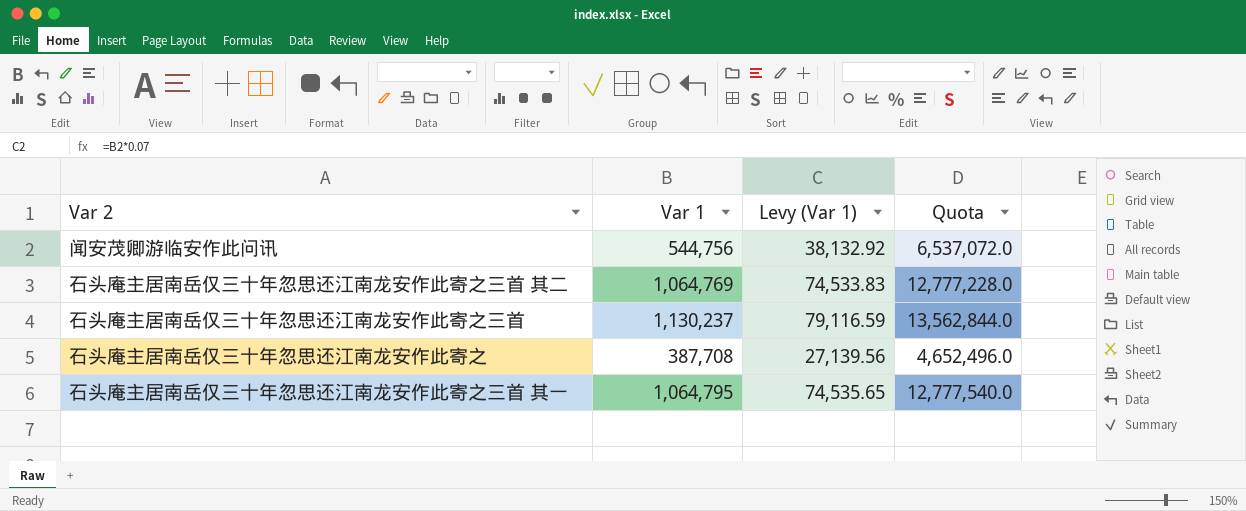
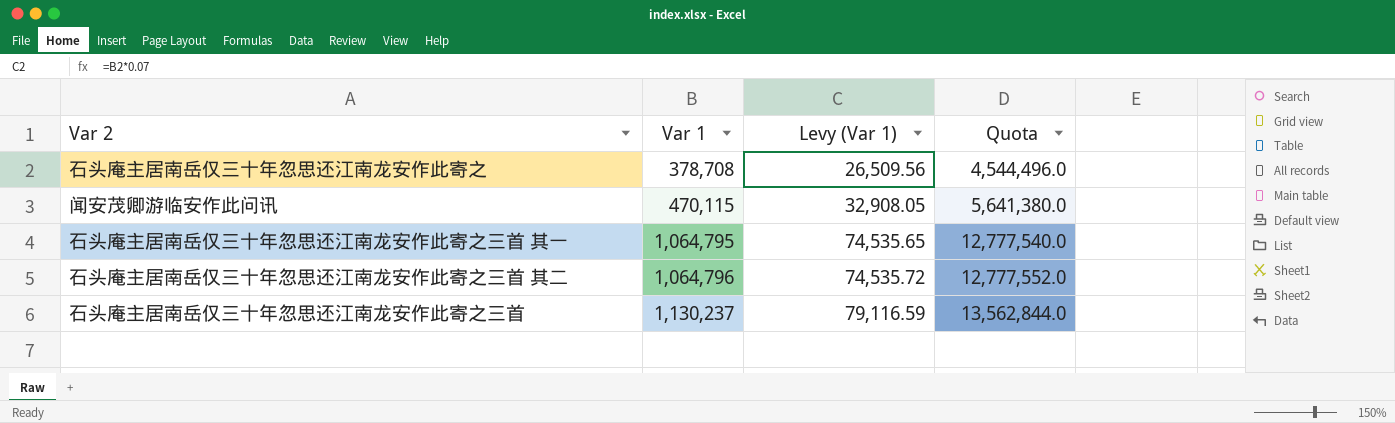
row order: none -> Var 1 ascending
石头庵主居南岳仅三十年忽思还江南龙安作此寄之 | Var 1: 387,708 -> 378,708
石头庵主居南岳仅三十年忽思还江南龙安作此寄之 | Levy (Var 1): 27,139.56 -> 26,509.56
石头庵主居南岳仅三十年忽思还江南龙安作此寄之 | Quota: 4,652,496.0 -> 4,544,496.0
闻安茂卿游临安作此问讯 | Var 1: 544,756 -> 470,115
闻安茂卿游临安作此问讯 | Levy (Var 1): 38,132.92 -> 32,908.05
闻安茂卿游临安作此问讯 | Quota: 6,537,072.0 -> 5,641,380.0
石头庵主居南岳仅三十年忽思还江南龙安作此寄之三首 其二 | Var 1: 1,064,769 -> 1,064,796
石头庵主居南岳仅三十年忽思还江南龙安作此寄之三首 其二 | Levy (Var 1): 74,533.83 -> 74,535.72
石头庵主居南岳仅三十年忽思还江南龙安作此寄之三首 其二 | Quota: 12,777,228.0 -> 12,777,552.0

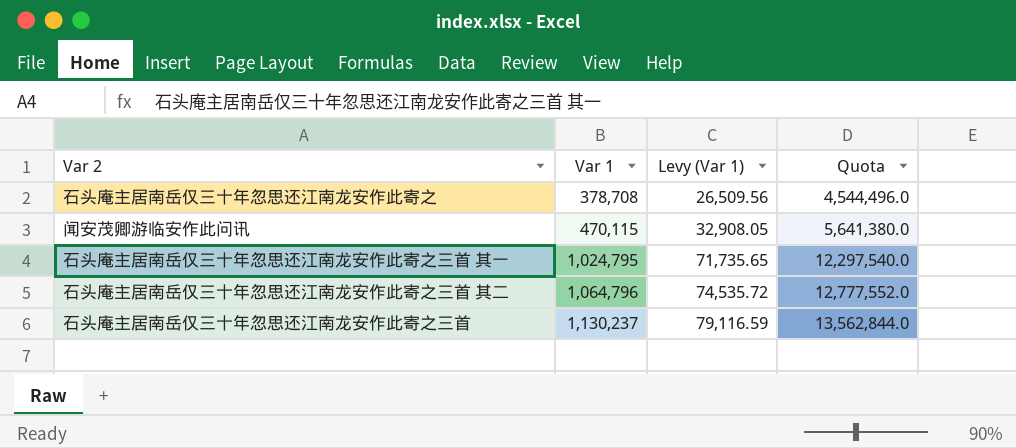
石头庵主居南岳仅三十年忽思还江南龙安作此寄之三首 其一 | Var 1: 1,064,795 -> 1,024,795
石头庵主居南岳仅三十年忽思还江南龙安作此寄之三首 其一 | Levy (Var 1): 74,535.65 -> 71,735.65
石头庵主居南岳仅三十年忽思还江南龙安作此寄之三首 其一 | Quota: 12,777,540.0 -> 12,297,540.0

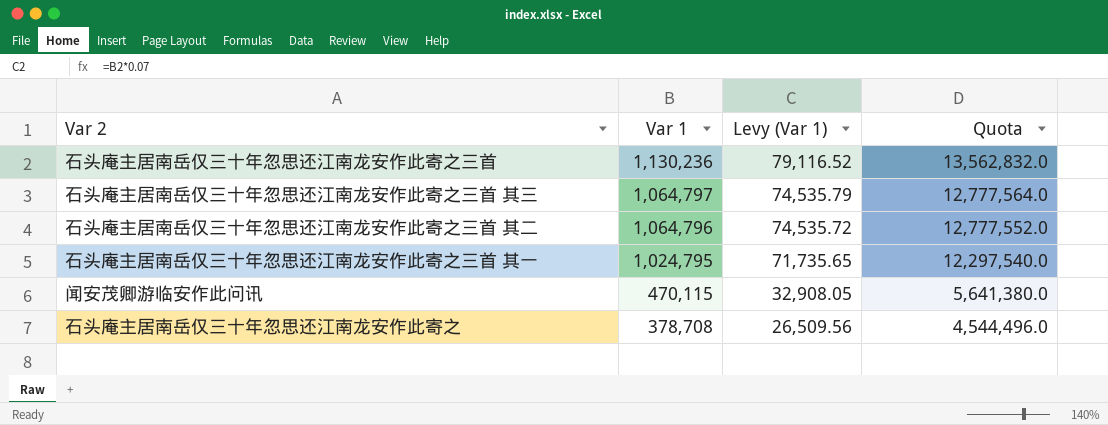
row order: Var 1 ascending -> Var 1 descending
石头庵主居南岳仅三十年忽思还江南龙安作此寄之三首 | Var 1: 1,130,237 -> 1,130,236
石头庵主居南岳仅三十年忽思还江南龙安作此寄之三首 | Levy (Var 1): 79,116.59 -> 79,116.52
石头庵主居南岳仅三十年忽思还江南龙安作此寄之三首 | Quota: 13,562,844.0 -> 13,562,832.0
row 石头庵主居南岳仅三十年忽思还江南龙安作此寄之三首 其三: none -> 1,064,797 | 74,535.79 | 12,777,564.0

